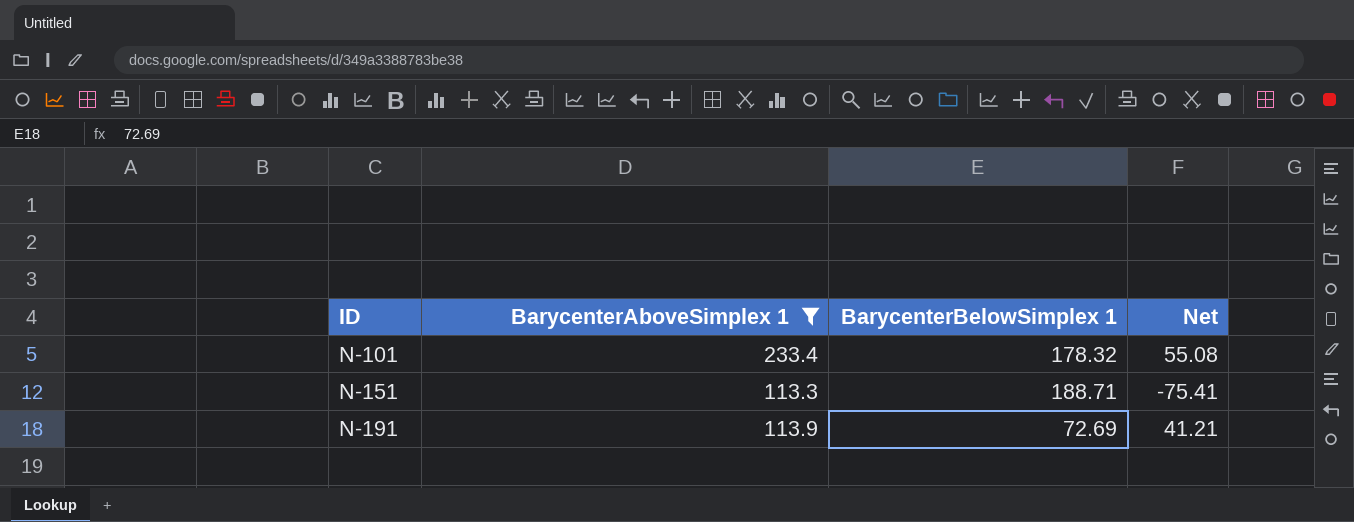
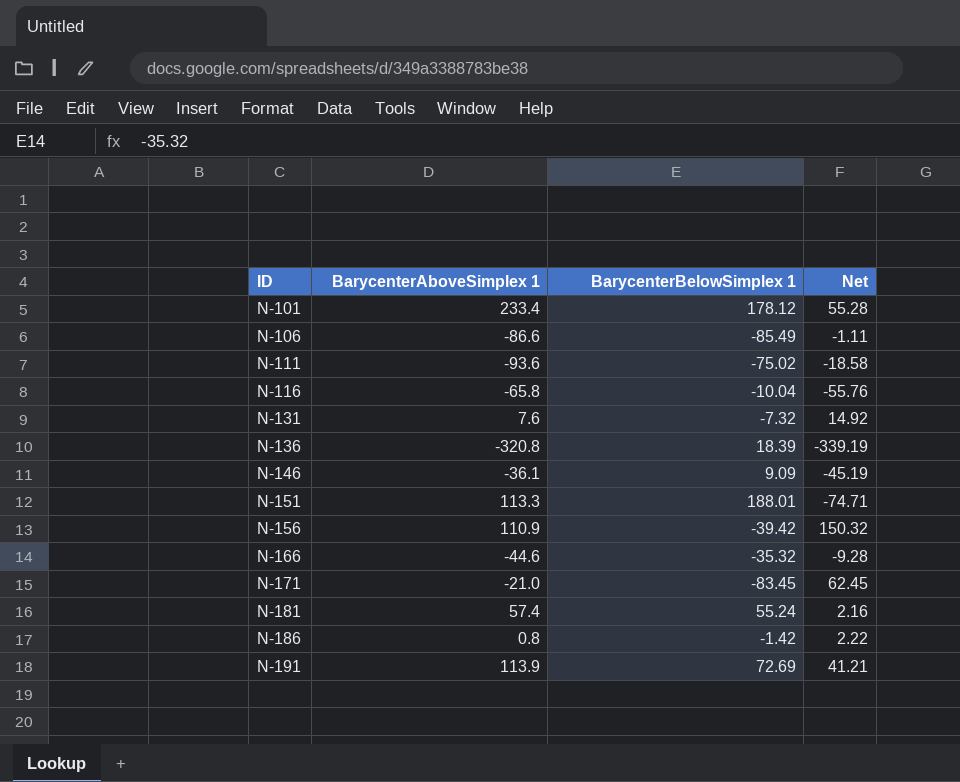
filter: BarycenterAboveSimplex 1 >= 113.3 -> none
N-101 | BarycenterBelowSimplex 1: 178.32 -> 178.12
N-101 | Net: 55.08 -> 55.28
N-151 | BarycenterBelowSimplex 1: 188.71 -> 188.01
N-151 | Net: -75.41 -> -74.71

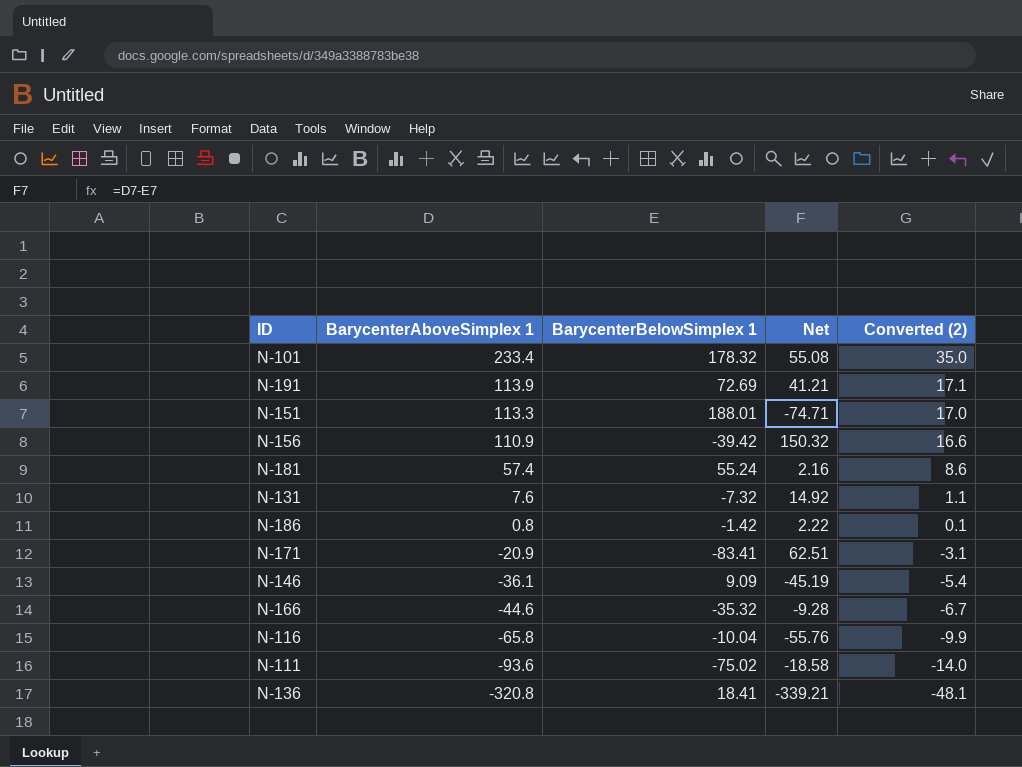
row order: ID ascending -> BarycenterAboveSimplex 1 descending
column Converted (2) | formula: none -> [BarycenterAboveSimplex 1] * 0.15
row N-106: -86.6 | -85.49 | -1.11 -> none
N-101 | BarycenterBelowSimplex 1: 178.12 -> 178.32
N-101 | Net: 55.28 -> 55.08
N-171 | BarycenterAboveSimplex 1: -21.0 -> -20.9
N-171 | BarycenterBelowSimplex 1: -83.45 -> -83.41
N-171 | Net: 62.45 -> 62.51
N-136 | BarycenterBelowSimplex 1: 18.39 -> 18.41
N-136 | Net: -339.19 -> -339.21

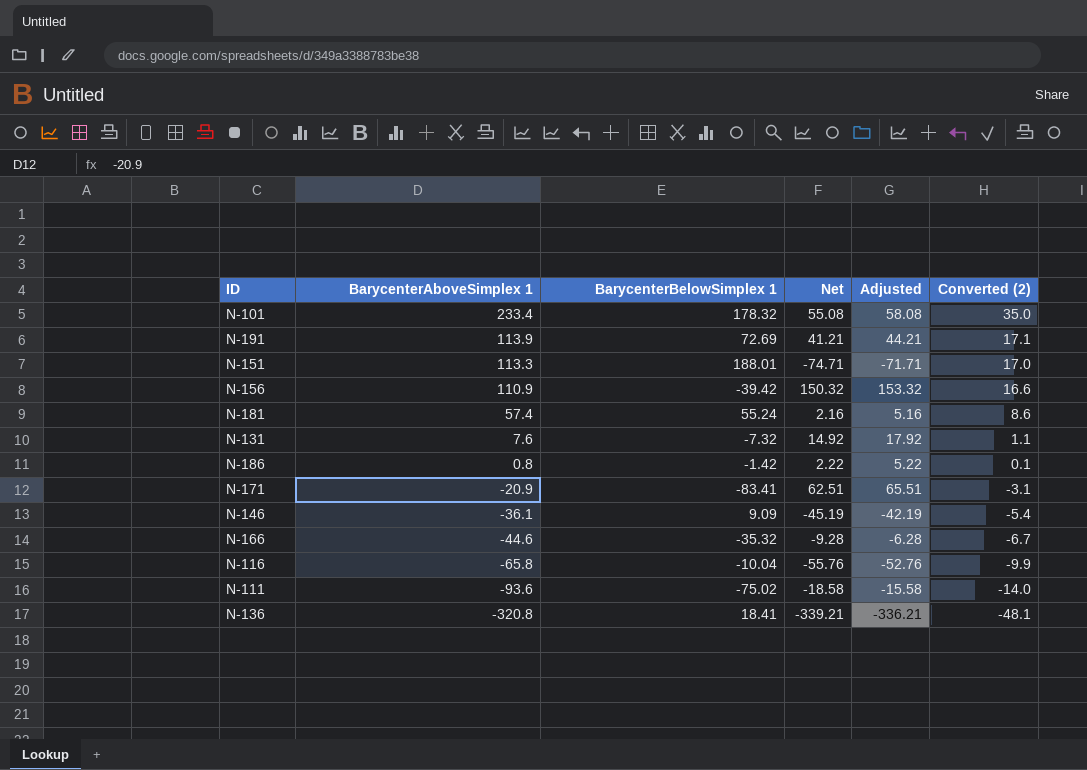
column Adjusted | formula: none -> [Net] + 3

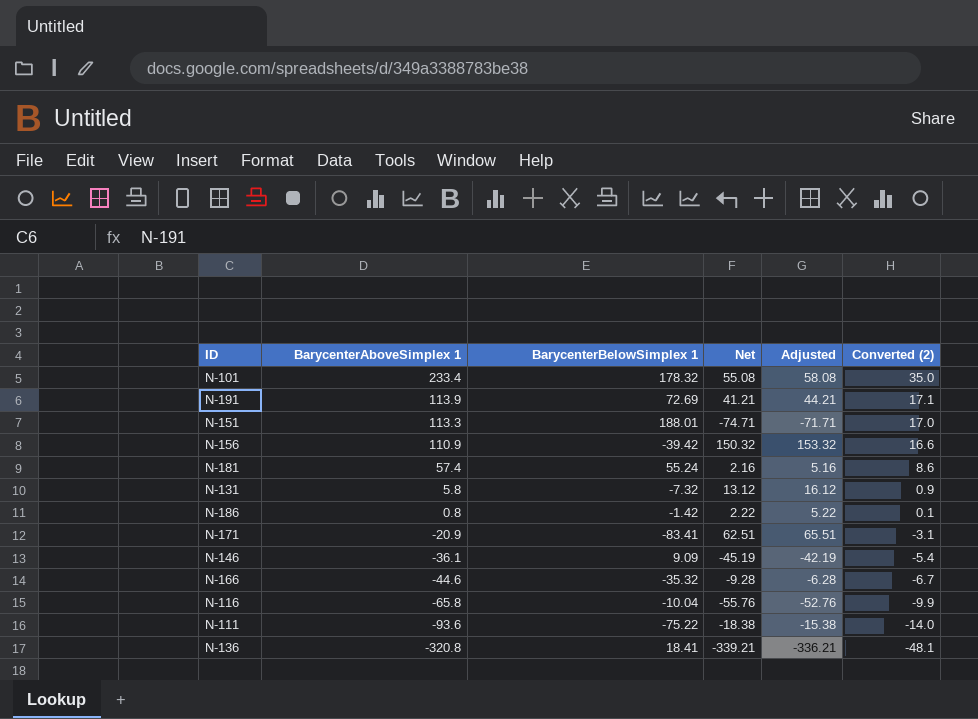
N-131 | BarycenterAboveSimplex 1: 7.6 -> 5.8
N-131 | Net: 14.92 -> 13.12
N-131 | Adjusted: 17.92 -> 16.12
N-131 | Converted (2): 1.1 -> 0.9
N-111 | BarycenterBelowSimplex 1: -75.02 -> -75.22
N-111 | Net: -18.58 -> -18.38
N-111 | Adjusted: -15.58 -> -15.38

